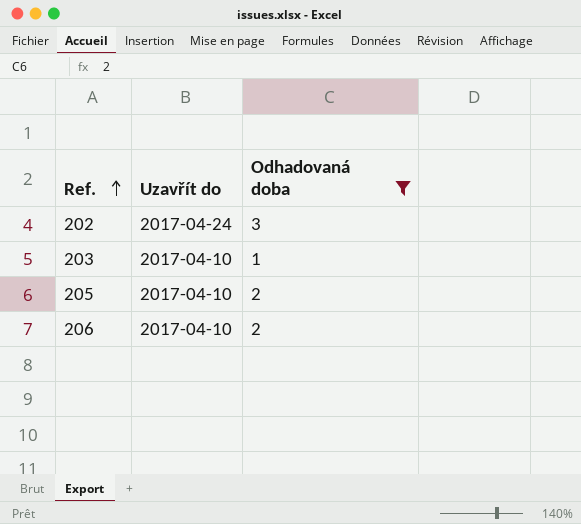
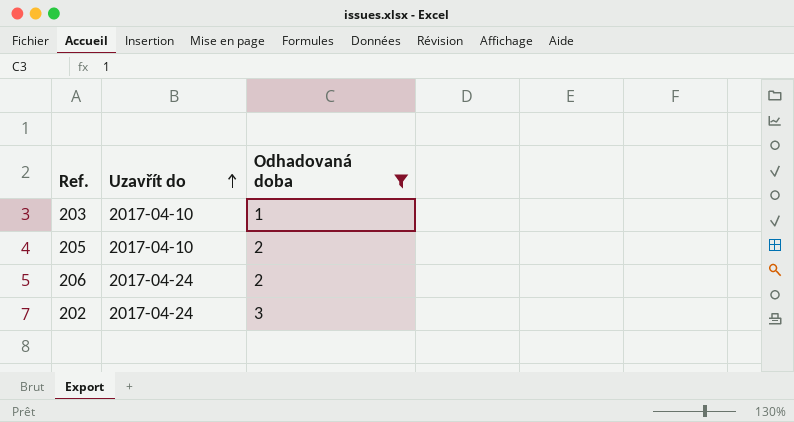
row order: Ref. ascending -> Uzavřít do ascending
206 | Uzavřít do: 2017-04-10 -> 2017-04-24

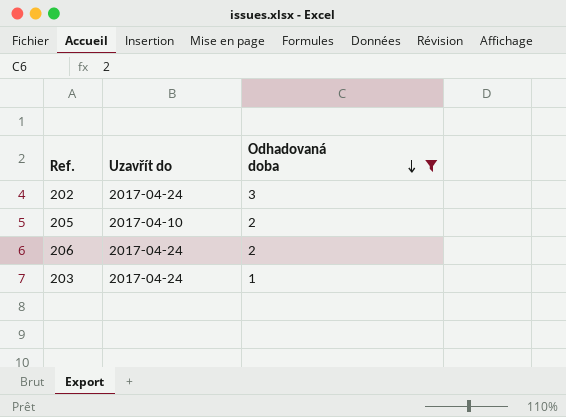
row order: Uzavřít do ascending -> Odhadovaná doba descending
203 | Uzavřít do: 2017-04-10 -> 2017-04-24

